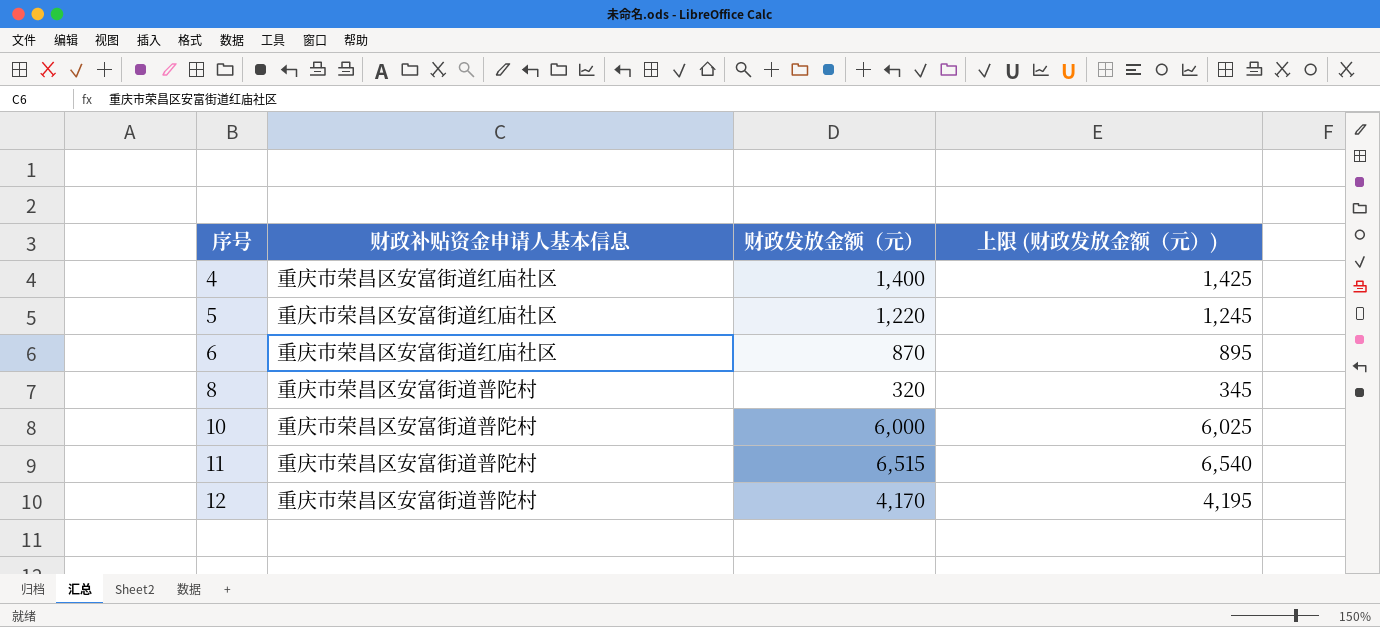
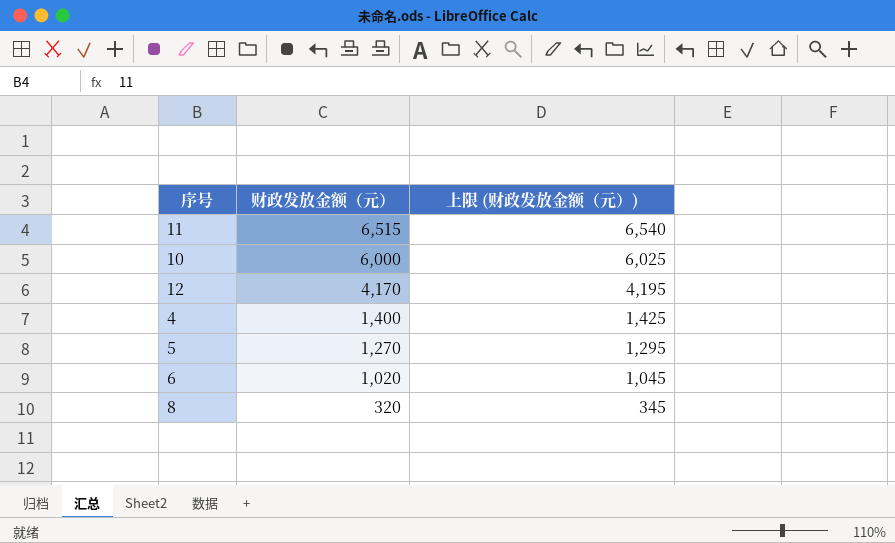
row order: 序号 ascending -> 财政发放金额（元） descending
column 财政补贴资金申请人基本信息 | position: 2 -> none
5 | 财政发放金额（元）: 1,220 -> 1,270
5 | 上限 (财政发放金额（元）): 1,245 -> 1,295
6 | 财政发放金额（元）: 870 -> 1,020
6 | 上限 (财政发放金额（元）): 895 -> 1,045

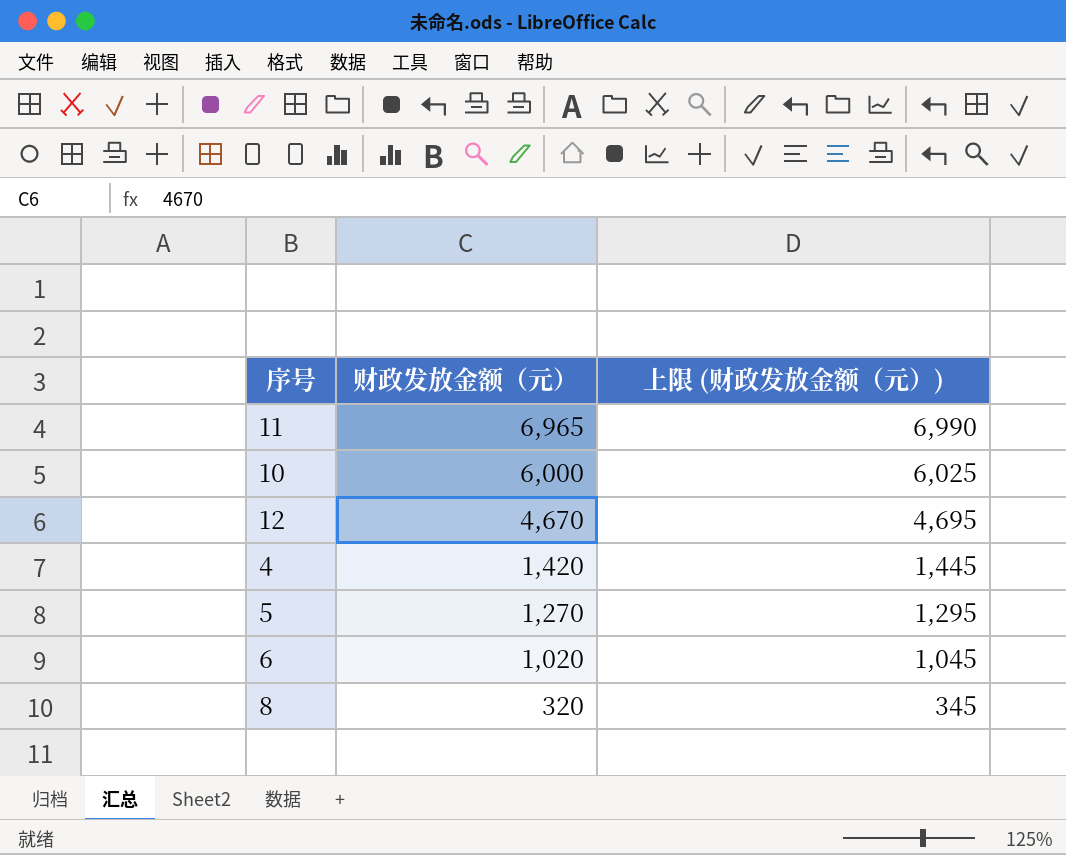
11 | 财政发放金额（元）: 6,515 -> 6,965
11 | 上限 (财政发放金额（元）): 6,540 -> 6,990
12 | 财政发放金额（元）: 4,170 -> 4,670
12 | 上限 (财政发放金额（元）): 4,195 -> 4,695
4 | 财政发放金额（元）: 1,400 -> 1,420
4 | 上限 (财政发放金额（元）): 1,425 -> 1,445

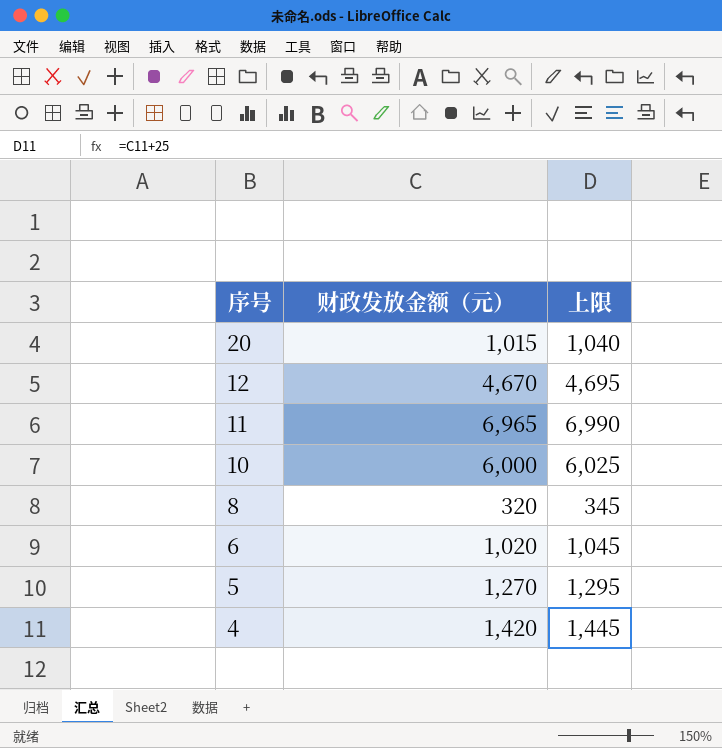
row order: 财政发放金额（元） descending -> 序号 descending
column name: 上限 (财政发放金额（元）) -> 上限
row 20: none -> 1,015 | 1,040

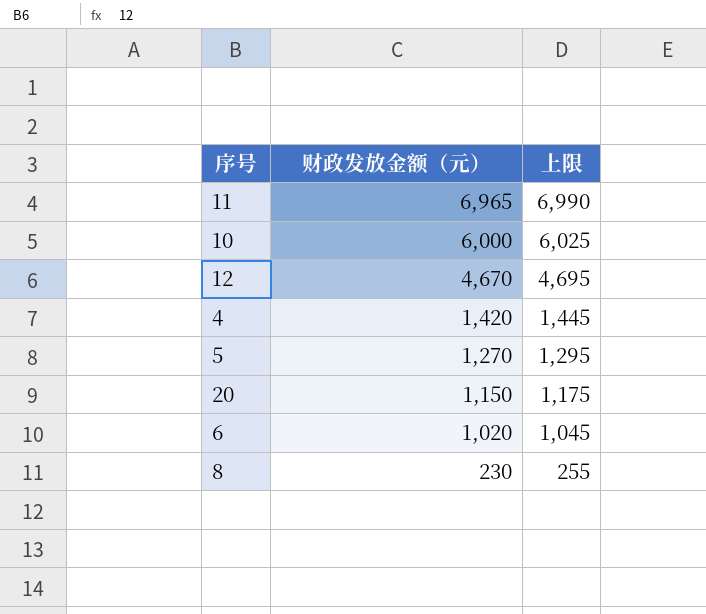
row order: 序号 descending -> 财政发放金额（元） descending
20 | 财政发放金额（元）: 1,015 -> 1,150
20 | 上限: 1,040 -> 1,175
8 | 财政发放金额（元）: 320 -> 230
8 | 上限: 345 -> 255

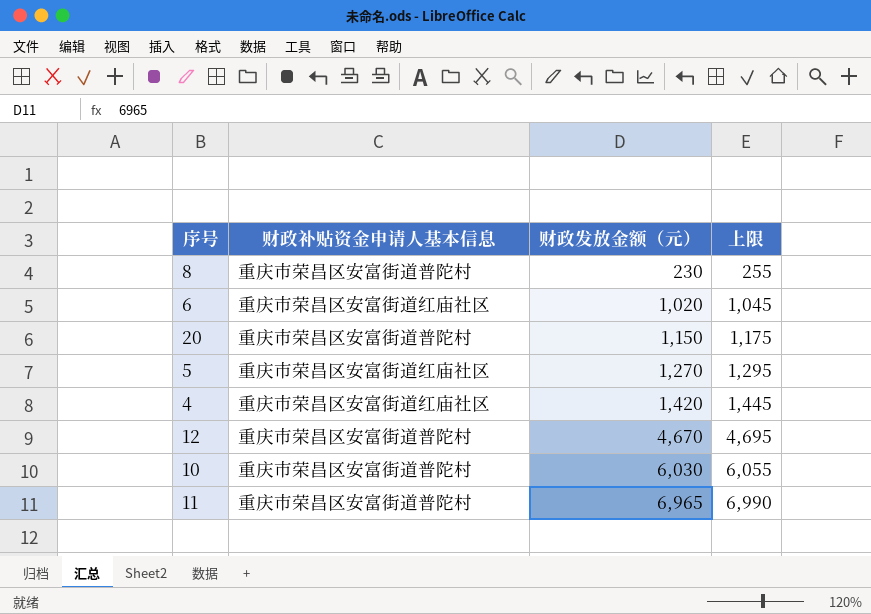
row order: 财政发放金额（元） descending -> 财政发放金额（元） ascending
column 财政补贴资金申请人基本信息 | position: none -> 2
10 | 财政发放金额（元）: 6,000 -> 6,030
10 | 上限: 6,025 -> 6,055

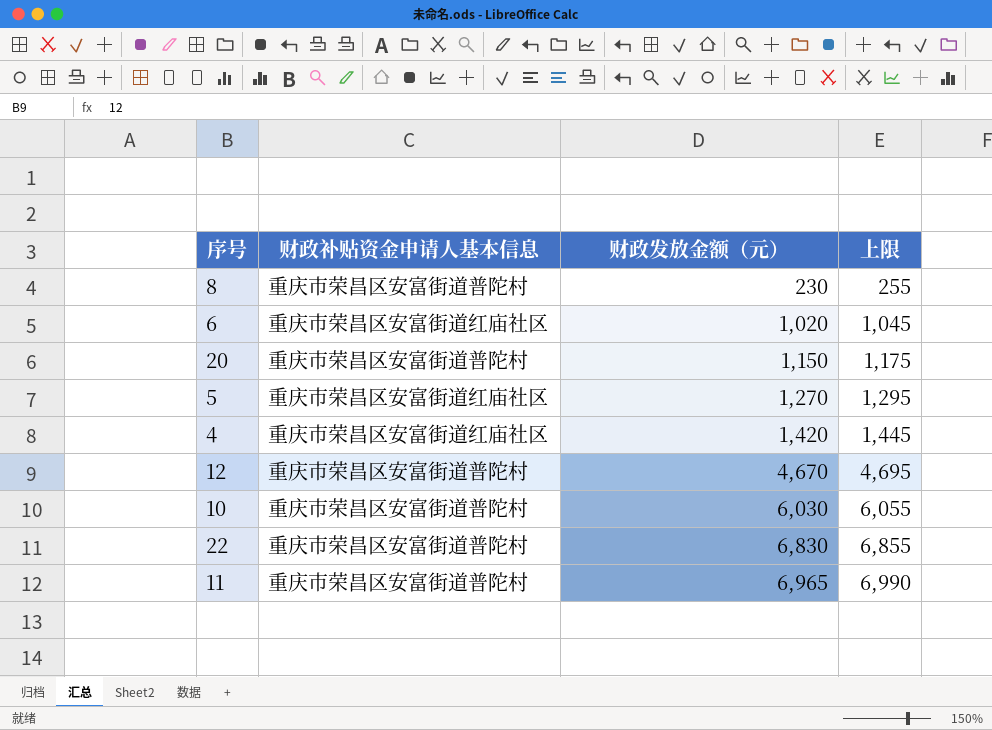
row 22: none -> 重庆市荣昌区安富街道普陀村 | 6,830 | 6,855

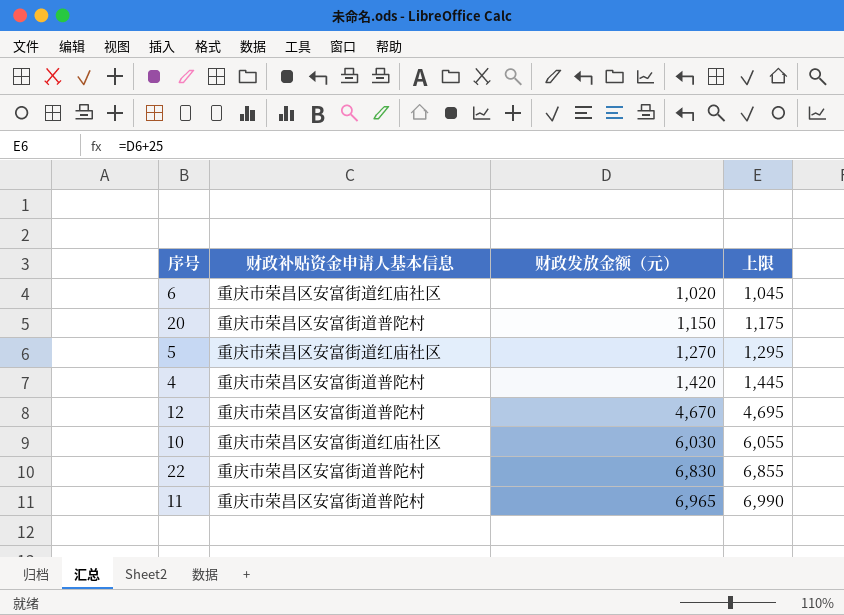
row 8: 重庆市荣昌区安富街道普陀村 | 230 | 255 -> none
4 | 财政补贴资金申请人基本信息: 重庆市荣昌区安富街道红庙社区 -> 重庆市荣昌区安富街道普陀村
10 | 财政补贴资金申请人基本信息: 重庆市荣昌区安富街道普陀村 -> 重庆市荣昌区安富街道红庙社区

